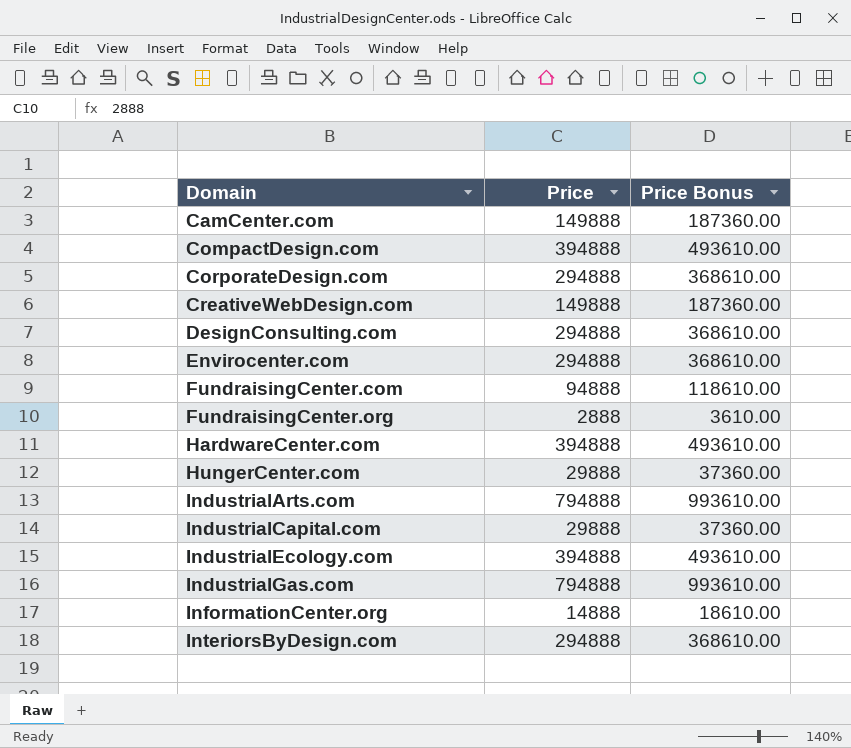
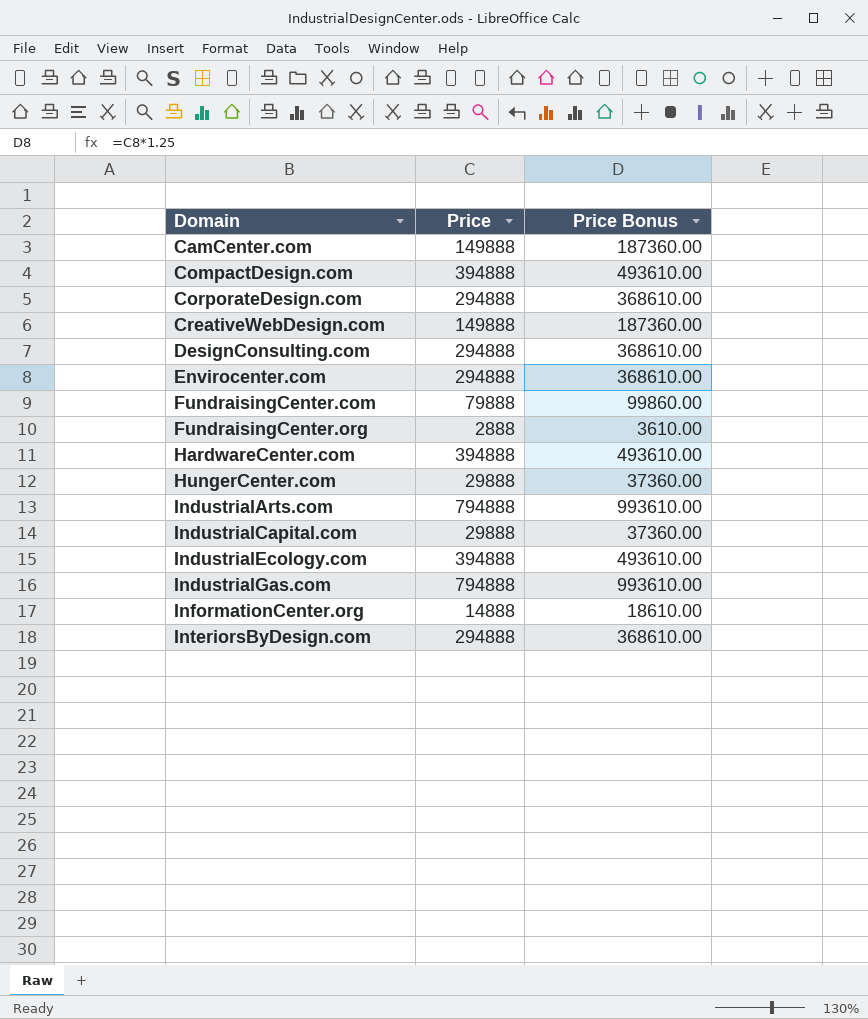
FundraisingCenter.com | Price: 94888 -> 79888
FundraisingCenter.com | Price Bonus: 118610.00 -> 99860.00

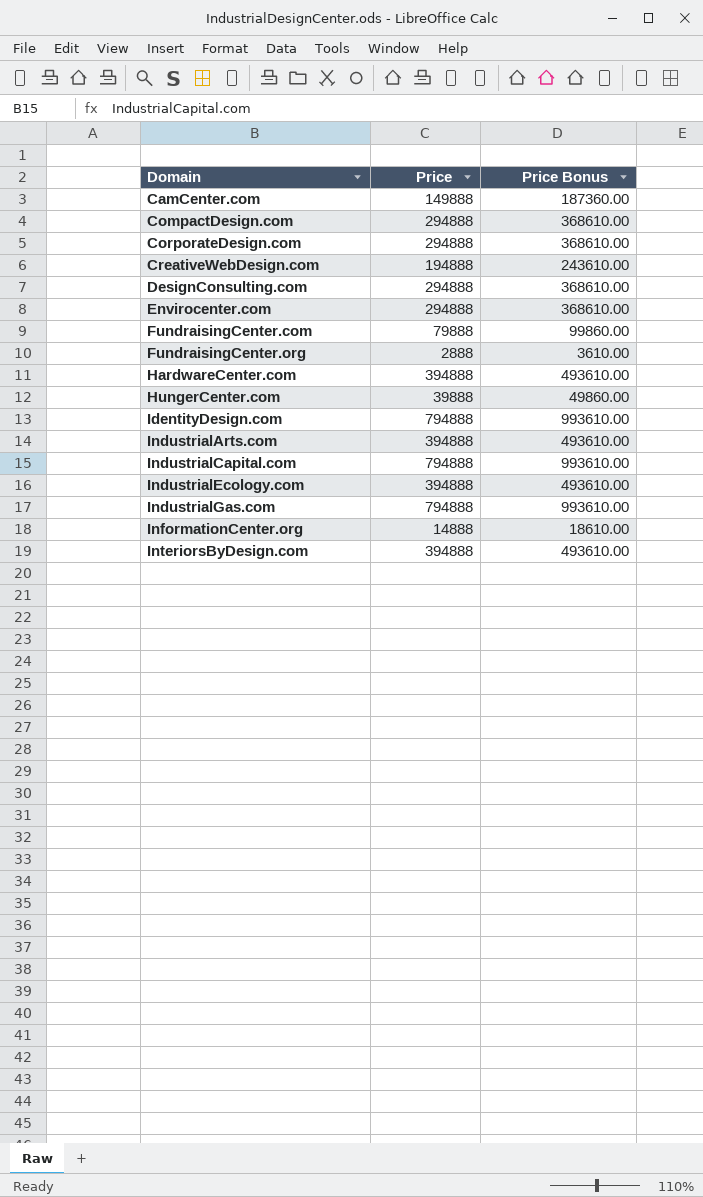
CompactDesign.com | Price: 394888 -> 294888
CompactDesign.com | Price Bonus: 493610.00 -> 368610.00
CreativeWebDesign.com | Price: 149888 -> 194888
CreativeWebDesign.com | Price Bonus: 187360.00 -> 243610.00
HungerCenter.com | Price: 29888 -> 39888
HungerCenter.com | Price Bonus: 37360.00 -> 49860.00
row IdentityDesign.com: none -> 794888 | 993610.00
IndustrialArts.com | Price: 794888 -> 394888
IndustrialArts.com | Price Bonus: 993610.00 -> 493610.00
IndustrialCapital.com | Price: 29888 -> 794888
IndustrialCapital.com | Price Bonus: 37360.00 -> 993610.00
InteriorsByDesign.com | Price: 294888 -> 394888
InteriorsByDesign.com | Price Bonus: 368610.00 -> 493610.00

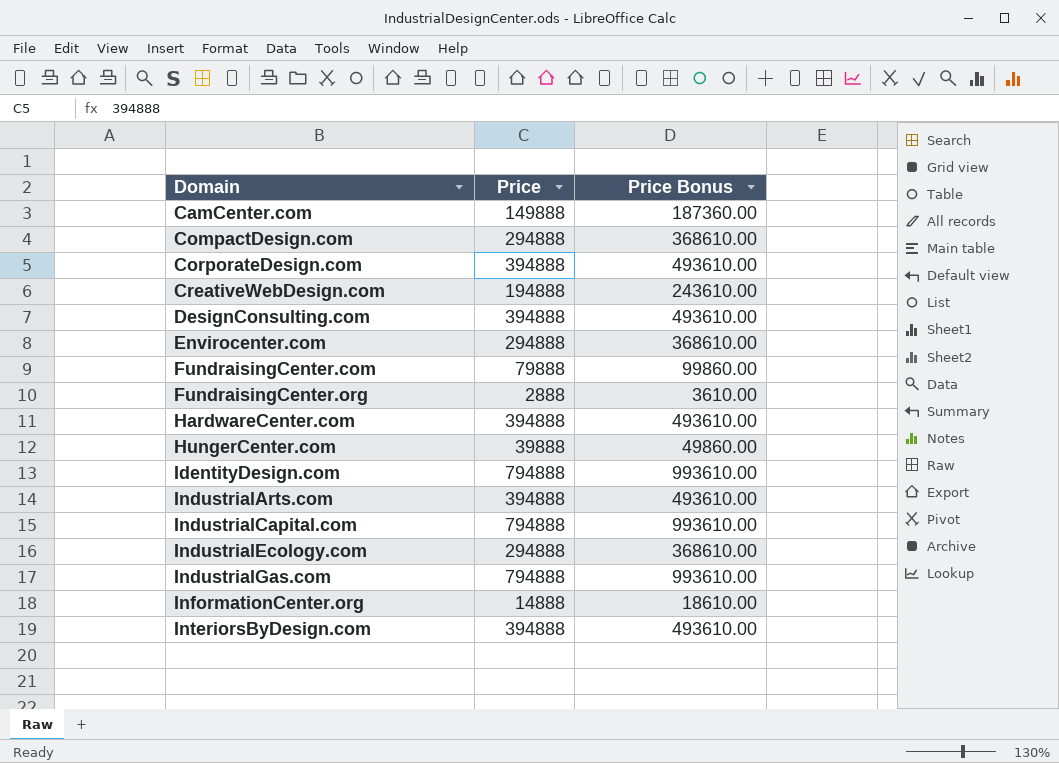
CorporateDesign.com | Price: 294888 -> 394888
CorporateDesign.com | Price Bonus: 368610.00 -> 493610.00
DesignConsulting.com | Price: 294888 -> 394888
DesignConsulting.com | Price Bonus: 368610.00 -> 493610.00
IndustrialEcology.com | Price: 394888 -> 294888
IndustrialEcology.com | Price Bonus: 493610.00 -> 368610.00

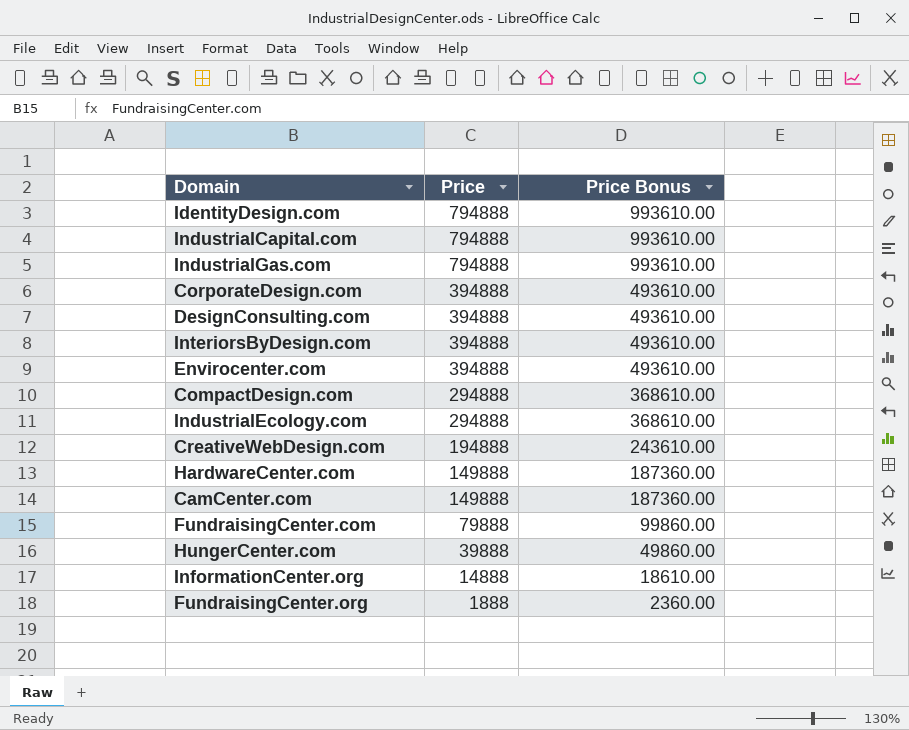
row order: Domain ascending -> Price descending
row IndustrialArts.com: 394888 | 493610.00 -> none
Envirocenter.com | Price: 294888 -> 394888
Envirocenter.com | Price Bonus: 368610.00 -> 493610.00
HardwareCenter.com | Price: 394888 -> 149888
HardwareCenter.com | Price Bonus: 493610.00 -> 187360.00
FundraisingCenter.org | Price: 2888 -> 1888
FundraisingCenter.org | Price Bonus: 3610.00 -> 2360.00

